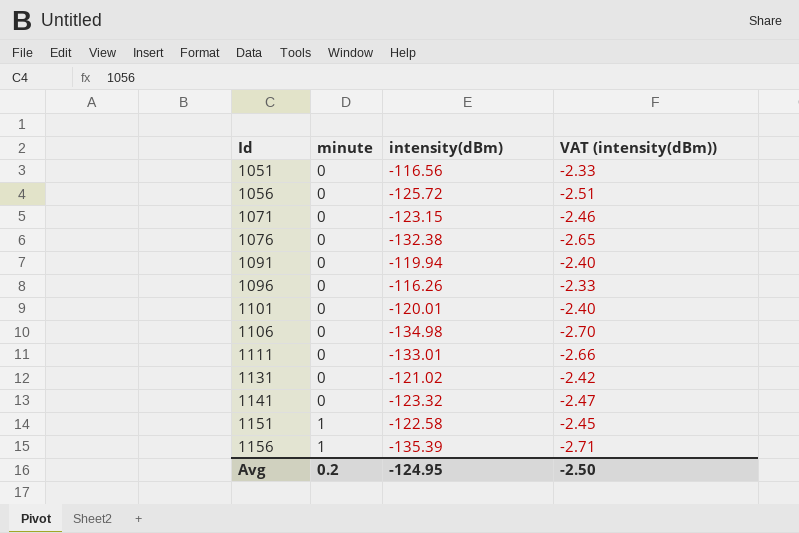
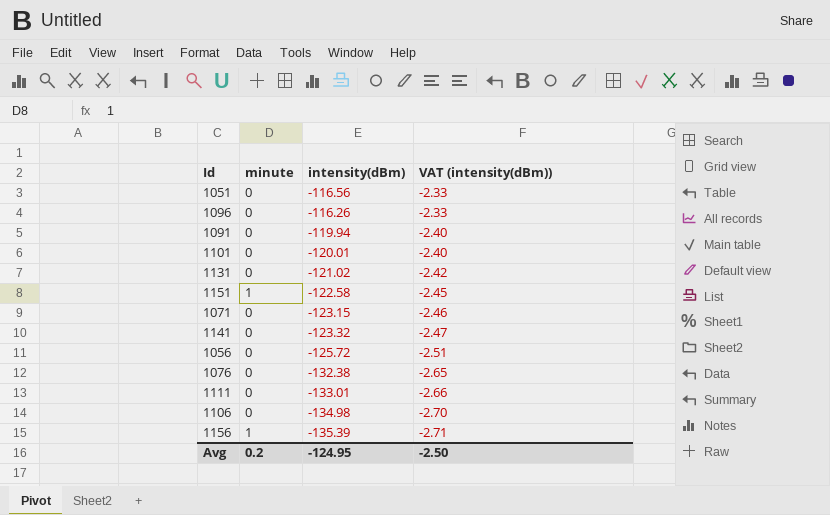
row order: Id ascending -> VAT (intensity(dBm)) descending

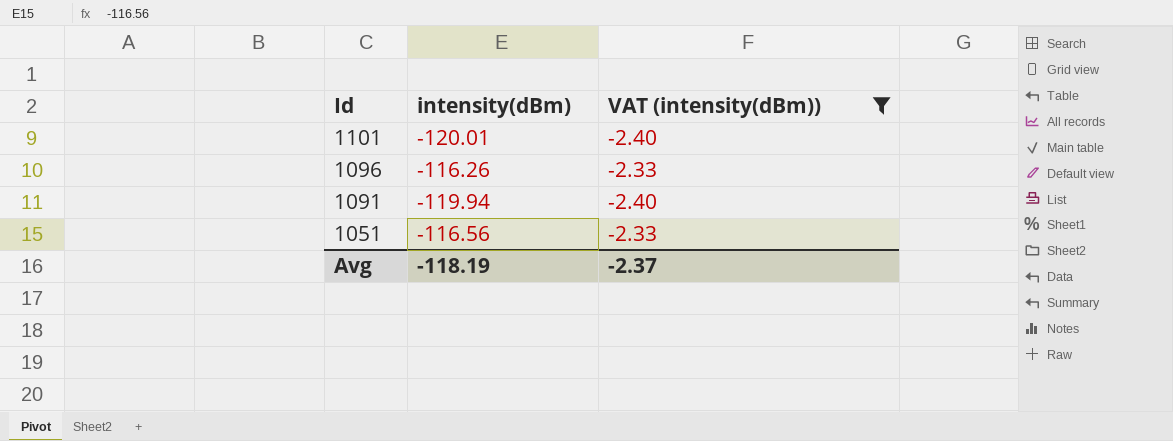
filter: none -> VAT (intensity(dBm)) >= -2.40
row order: VAT (intensity(dBm)) descending -> Id descending
column minute | position: 2 -> none
Avg | intensity(dBm): -124.95 -> -118.19
Avg | VAT (intensity(dBm)): -2.50 -> -2.37

